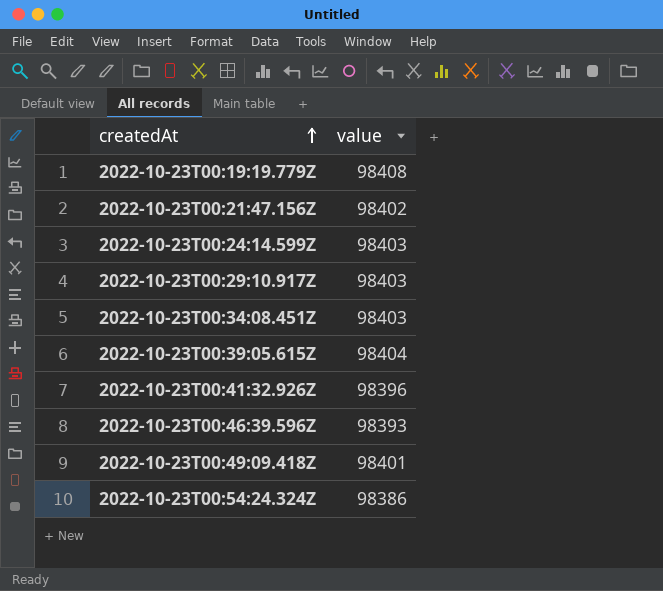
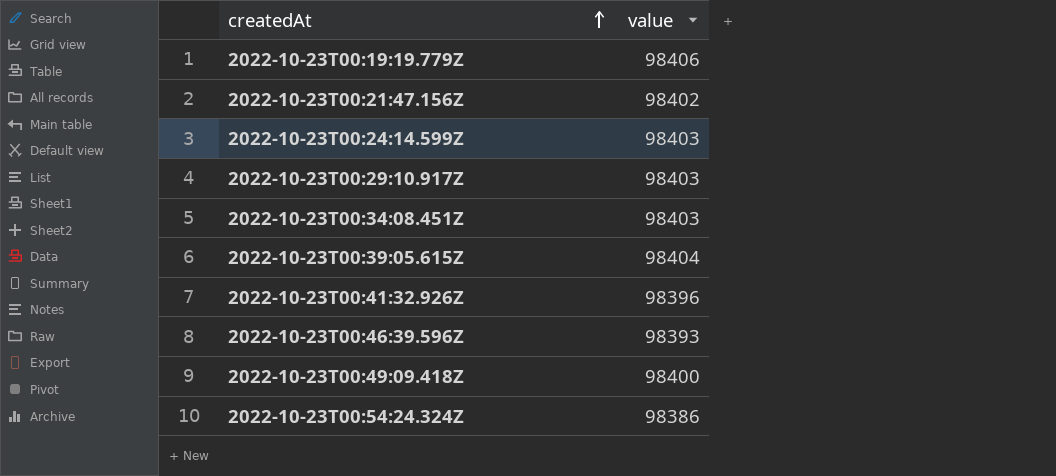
2022-10-23T00:19:19.779Z | value: 98408 -> 98406
2022-10-23T00:49:09.418Z | value: 98401 -> 98400

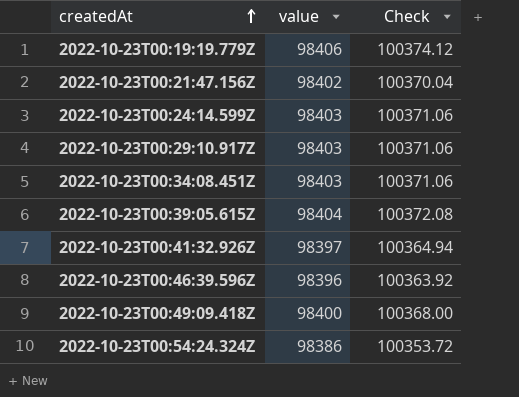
column Check | formula: none -> [value] * 1.02
2022-10-23T00:41:32.926Z | value: 98396 -> 98397
2022-10-23T00:46:39.596Z | value: 98393 -> 98396

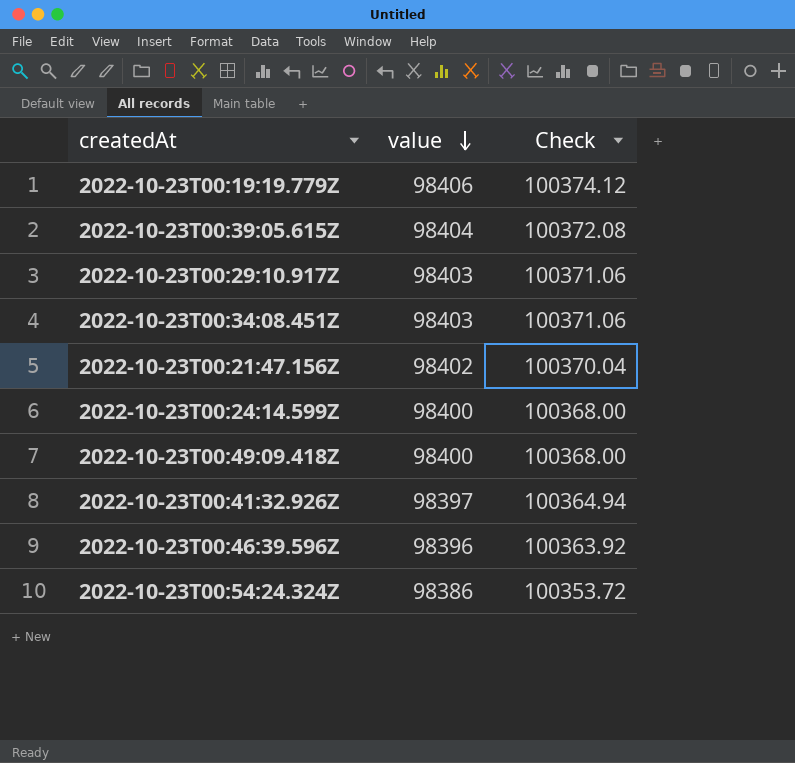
row order: createdAt ascending -> value descending
2022-10-23T00:24:14.599Z | value: 98403 -> 98400
2022-10-23T00:24:14.599Z | Check: 100371.06 -> 100368.00

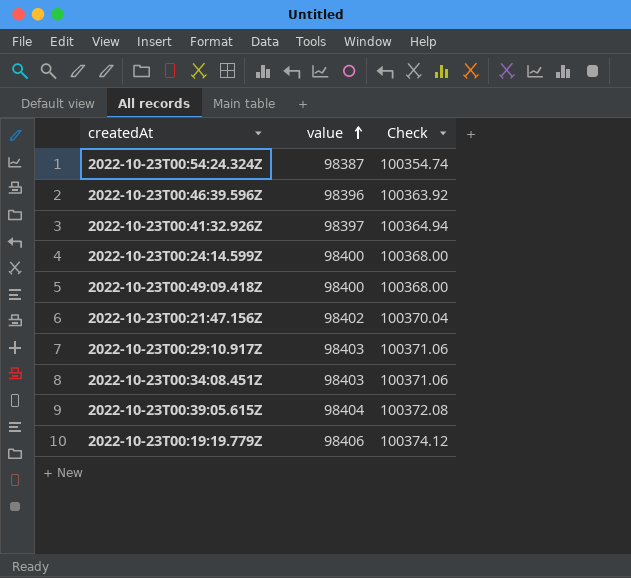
row order: value descending -> value ascending
2022-10-23T00:54:24.324Z | value: 98386 -> 98387
2022-10-23T00:54:24.324Z | Check: 100353.72 -> 100354.74

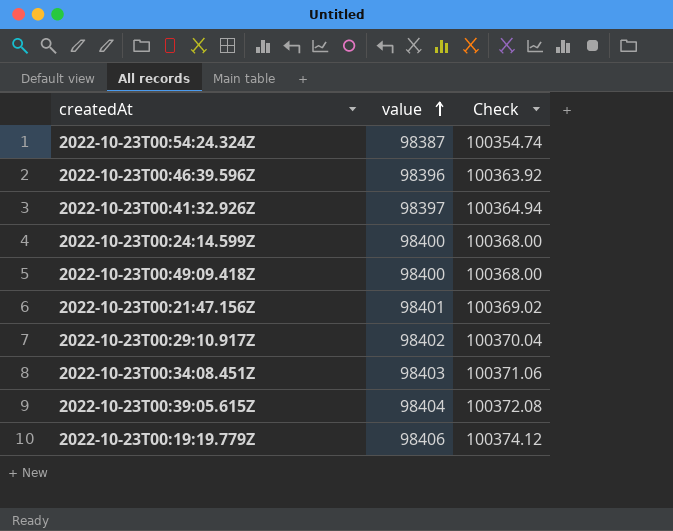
2022-10-23T00:21:47.156Z | value: 98402 -> 98401
2022-10-23T00:21:47.156Z | Check: 100370.04 -> 100369.02
2022-10-23T00:29:10.917Z | value: 98403 -> 98402
2022-10-23T00:29:10.917Z | Check: 100371.06 -> 100370.04

